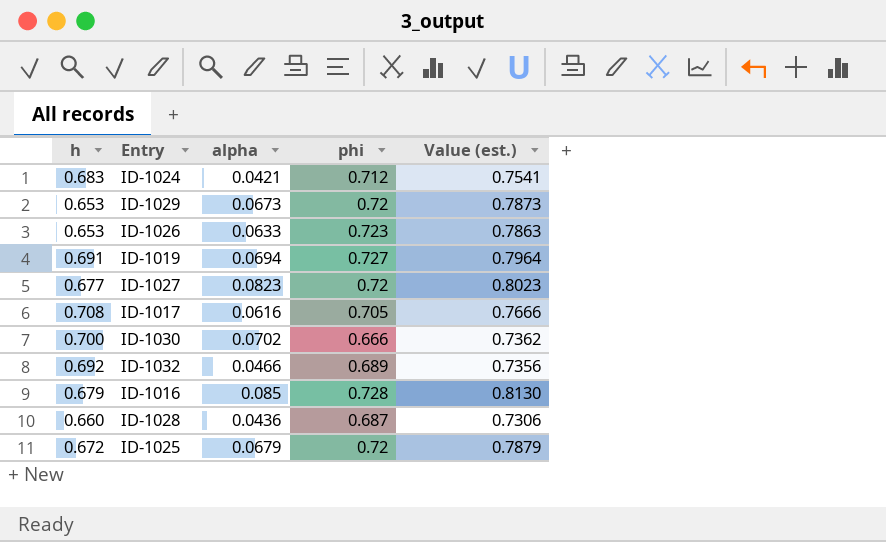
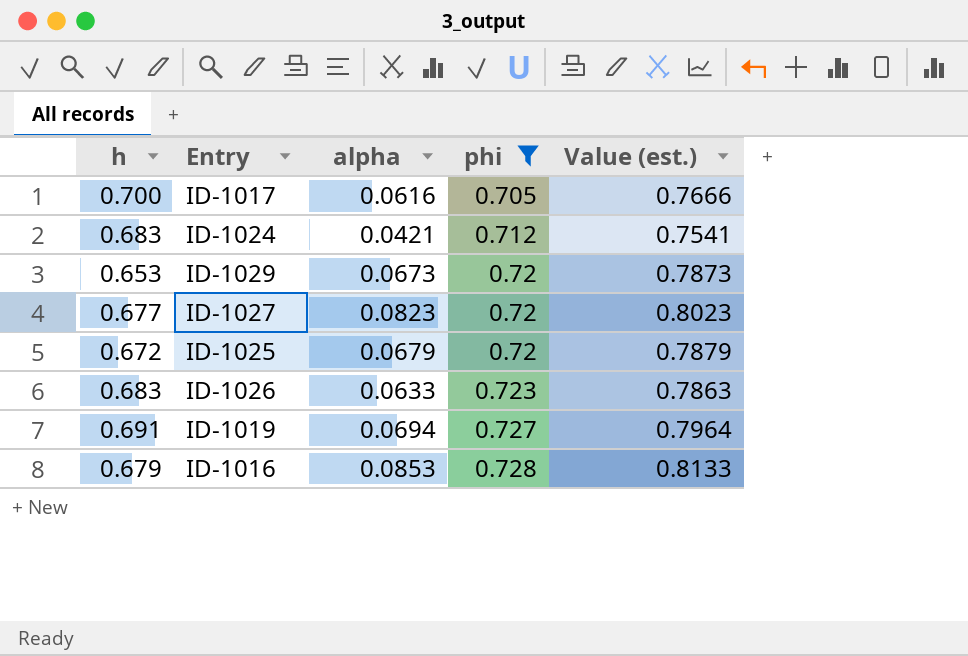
filter: none -> phi >= 0.705
row order: none -> phi ascending
ID-1017 | h: 0.708 -> 0.700
ID-1026 | h: 0.653 -> 0.683
ID-1016 | alpha: 0.085 -> 0.0853
ID-1016 | Value (est.): 0.8130 -> 0.8133

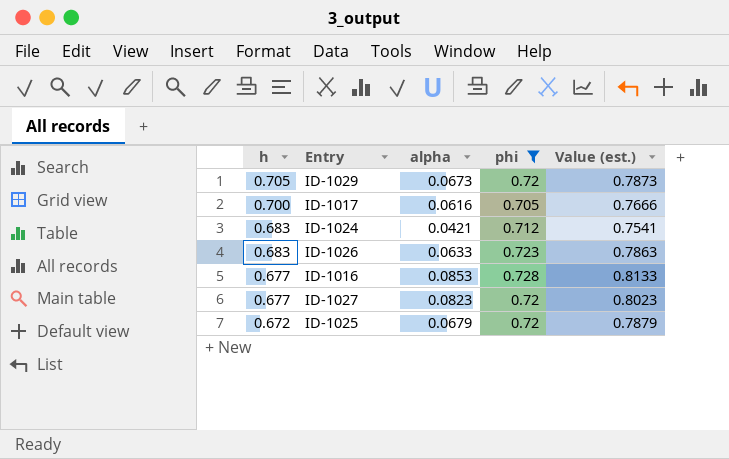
row order: phi ascending -> h descending
row ID-1019: 0.691 | 0.0694 | 0.727 | 0.7964 -> none
ID-1029 | h: 0.653 -> 0.705
ID-1016 | h: 0.679 -> 0.677

